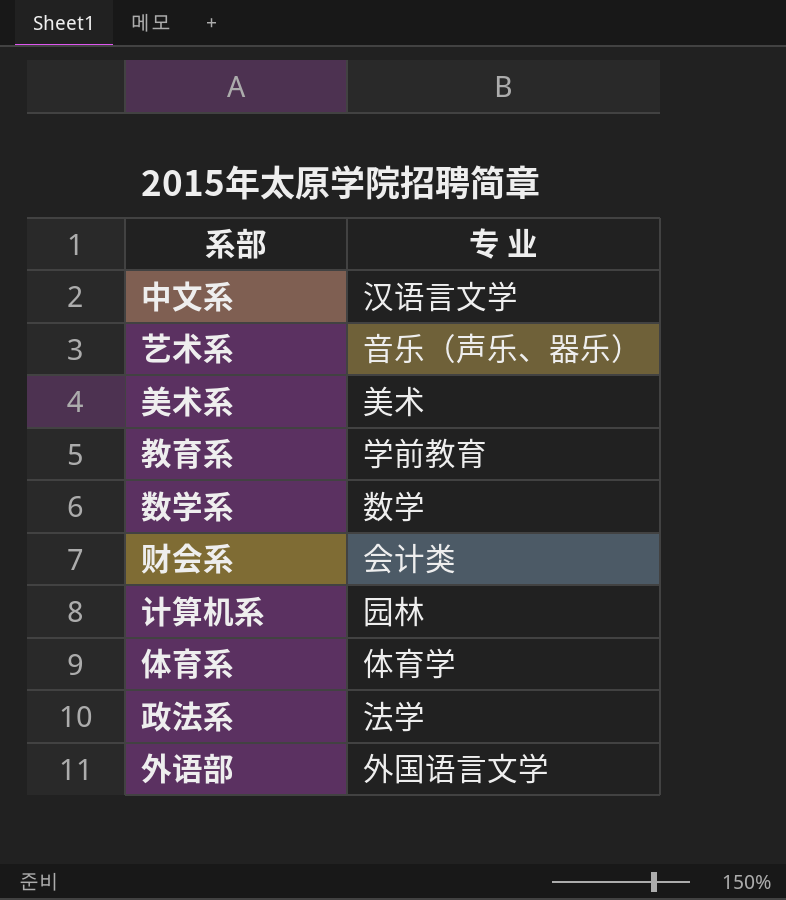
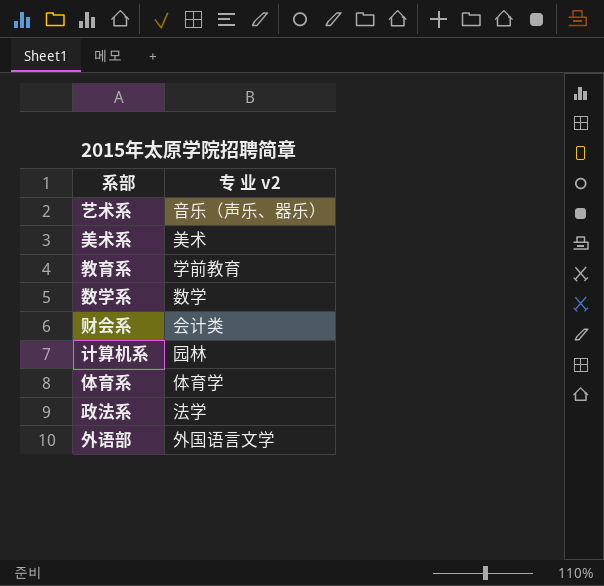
column name: 专 业 -> 专 业 v2
row 中文系: 汉语言文学 -> none

